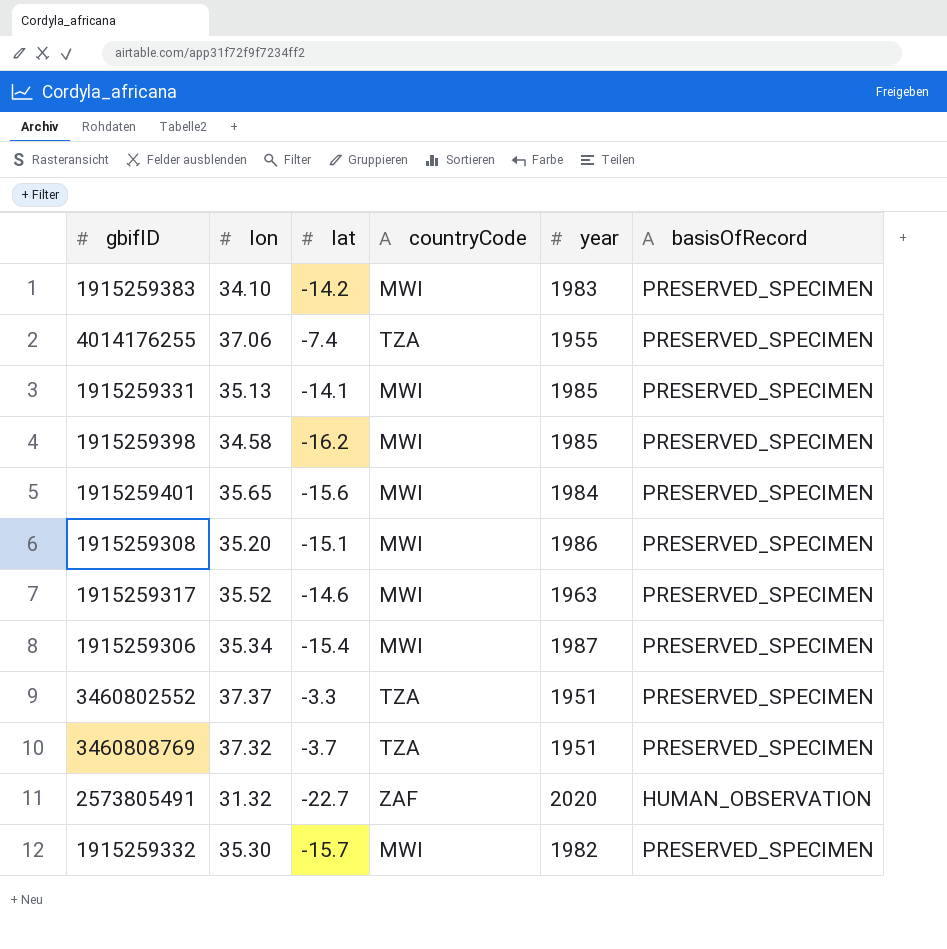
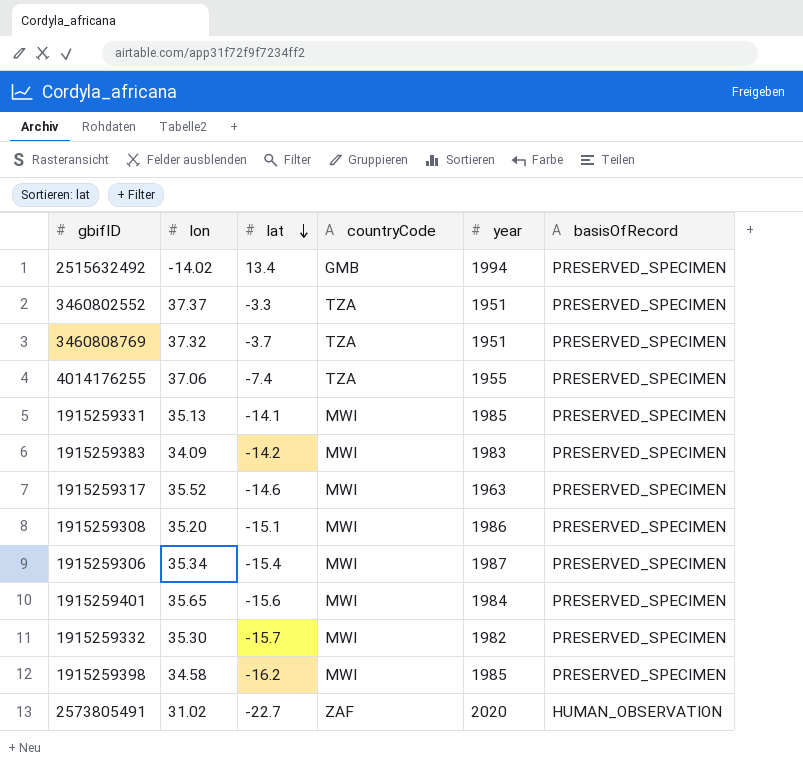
row order: none -> lat descending
row 2515632492: none -> -14.02 | 13.4 | GMB | 1994 | PRESERVED_SPECIMEN
1915259383 | lon: 34.10 -> 34.09
2573805491 | lon: 31.32 -> 31.02

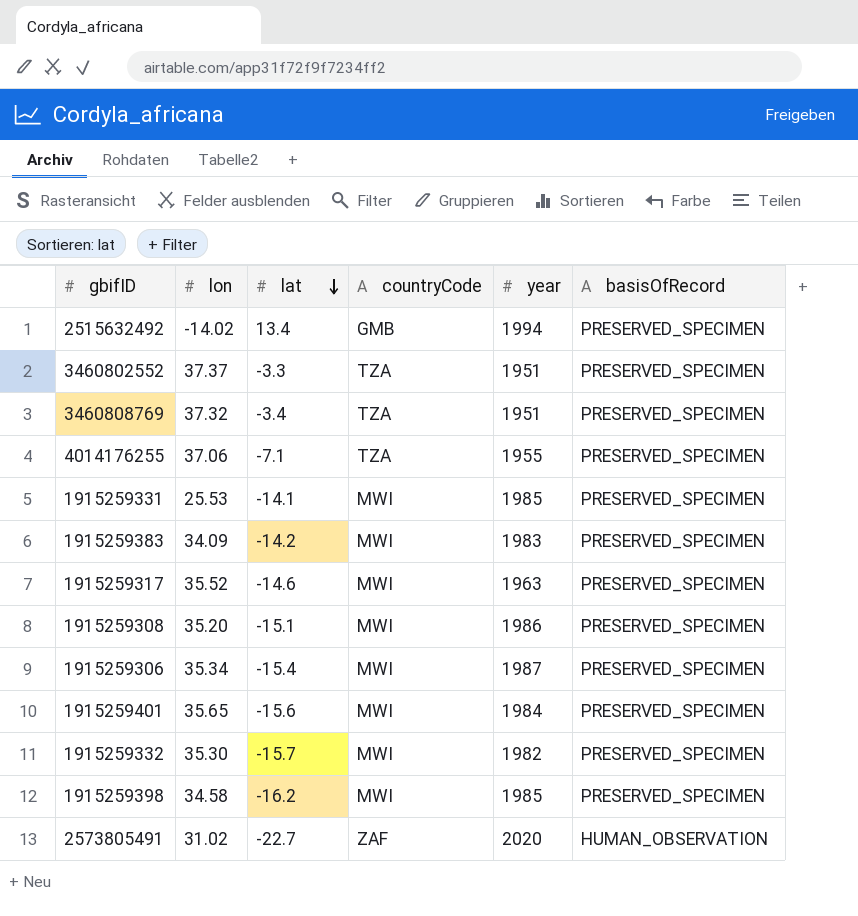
3460808769 | lat: -3.7 -> -3.4
4014176255 | lat: -7.4 -> -7.1
1915259331 | lon: 35.13 -> 25.53

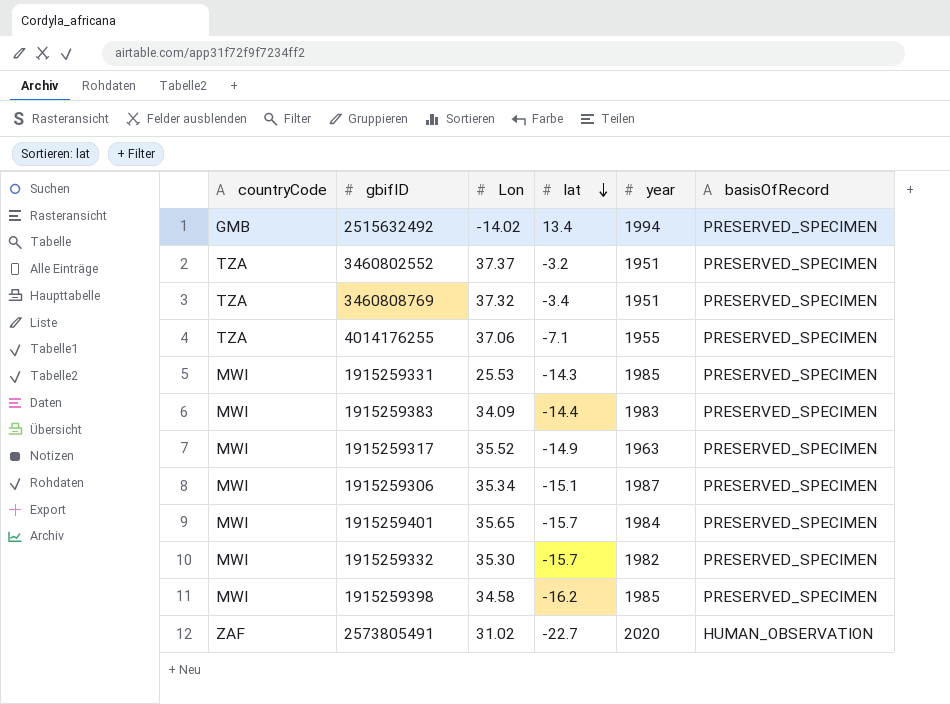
column countryCode | position: 4 -> 1
column name: lon -> Lon
row 1915259308: 35.20 | -15.1 | MWI | 1986 | PRESERVED_SPECIMEN -> none
3460802552 | lat: -3.3 -> -3.2
1915259331 | lat: -14.1 -> -14.3
1915259383 | lat: -14.2 -> -14.4
1915259317 | lat: -14.6 -> -14.9
1915259306 | lat: -15.4 -> -15.1
1915259401 | lat: -15.6 -> -15.7

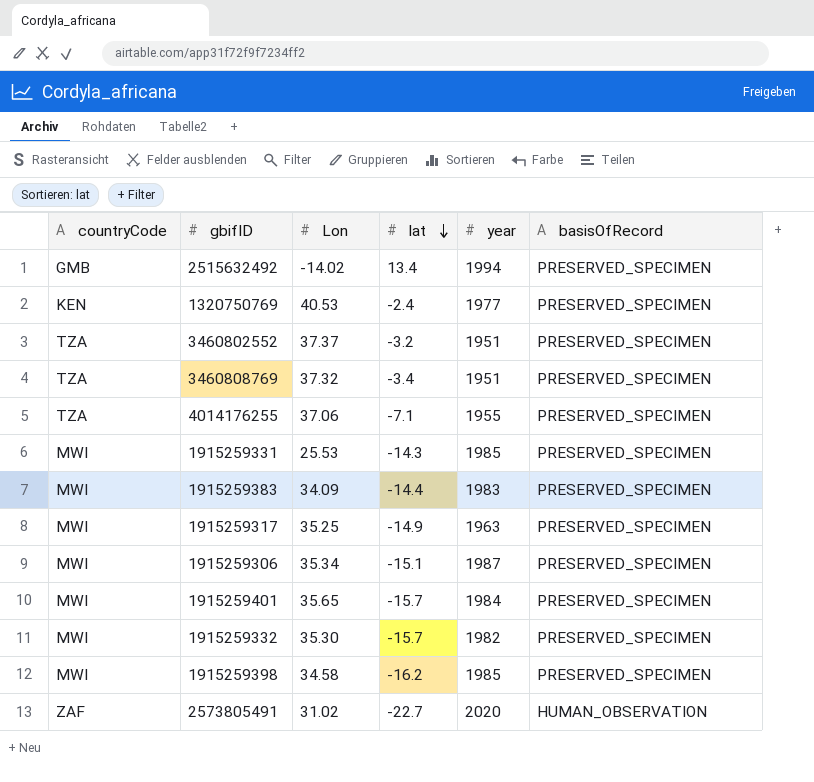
row 1320750769: none -> KEN | 40.53 | -2.4 | 1977 | PRESERVED_SPECIMEN
1915259317 | Lon: 35.52 -> 35.25

